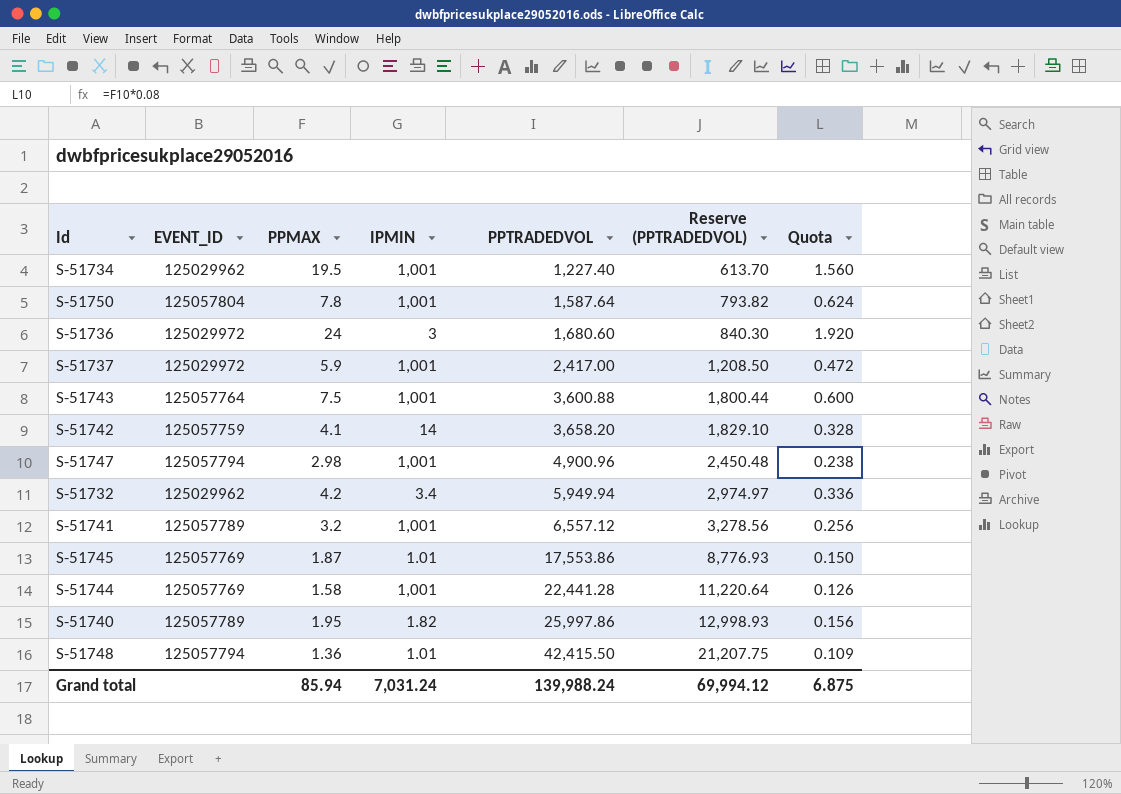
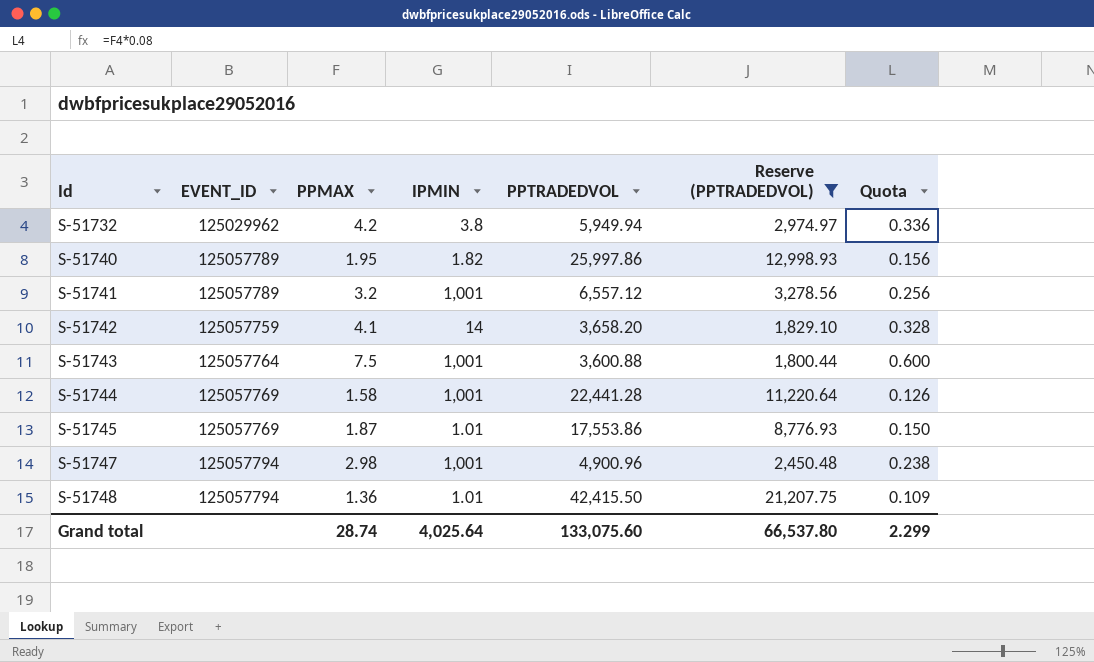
filter: none -> Reserve (PPTRADEDVOL) >= 1,800.44
row order: PPTRADEDVOL ascending -> Id ascending
S-51732 | IPMIN: 3.4 -> 3.8
Grand total | PPMAX: 85.94 -> 28.74
Grand total | IPMIN: 7,031.24 -> 4,025.64
Grand total | PPTRADEDVOL: 139,988.24 -> 133,075.60
Grand total | Reserve (PPTRADEDVOL): 69,994.12 -> 66,537.80
Grand total | Quota: 6.875 -> 2.299

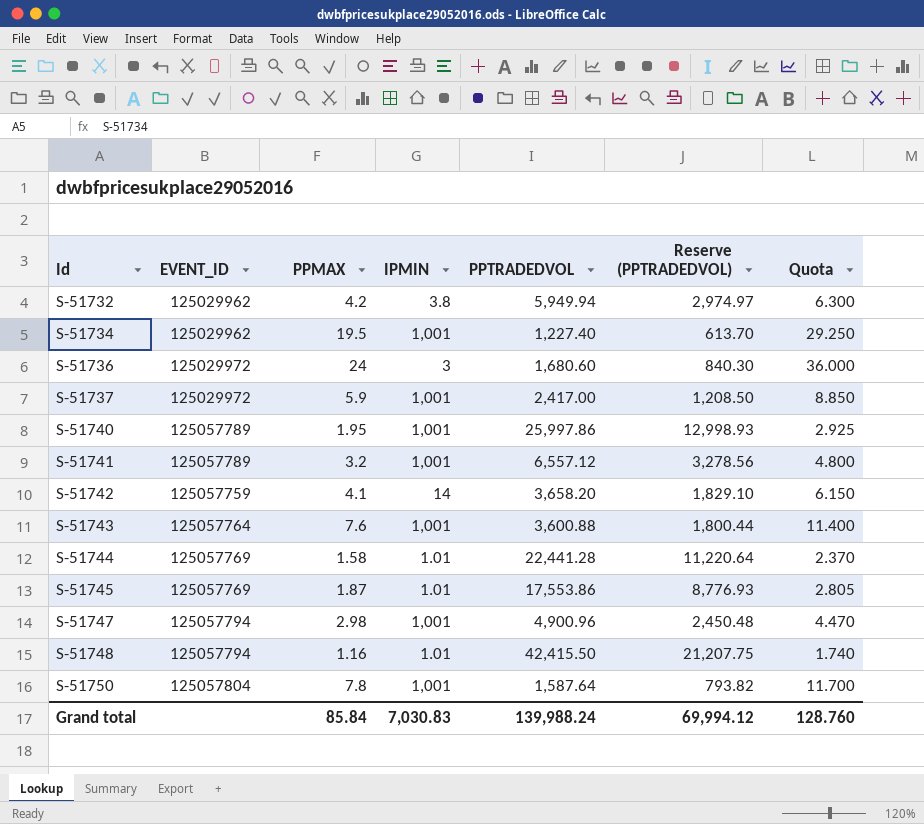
filter: Reserve (PPTRADEDVOL) >= 1,800.44 -> none
column Quota | formula: [PPMAX] * 0.08 -> [PPMAX] * 1.5
S-51740 | IPMIN: 1.82 -> 1,001
S-51743 | PPMAX: 7.5 -> 7.6
S-51744 | IPMIN: 1,001 -> 1.01
S-51748 | PPMAX: 1.36 -> 1.16
Grand total | PPMAX: 28.74 -> 85.84
Grand total | IPMIN: 4,025.64 -> 7,030.83
Grand total | PPTRADEDVOL: 133,075.60 -> 139,988.24
Grand total | Reserve (PPTRADEDVOL): 66,537.80 -> 69,994.12
Grand total | Quota: 2.299 -> 128.760

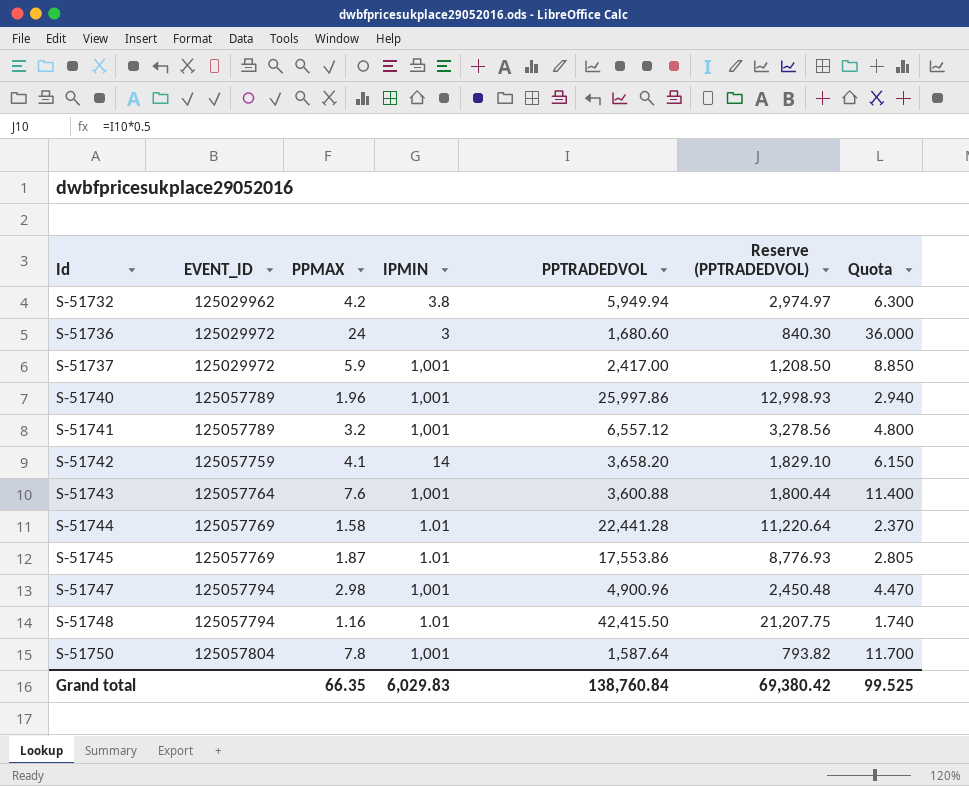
row S-51734: 125029962 | 19.5 | 1,001 | 1,227.40 | 613.70 | 29.250 -> none
S-51740 | PPMAX: 1.95 -> 1.96
S-51740 | Quota: 2.925 -> 2.940
Grand total | PPMAX: 85.84 -> 66.35
Grand total | IPMIN: 7,030.83 -> 6,029.83
Grand total | PPTRADEDVOL: 139,988.24 -> 138,760.84
Grand total | Reserve (PPTRADEDVOL): 69,994.12 -> 69,380.42
Grand total | Quota: 128.760 -> 99.525

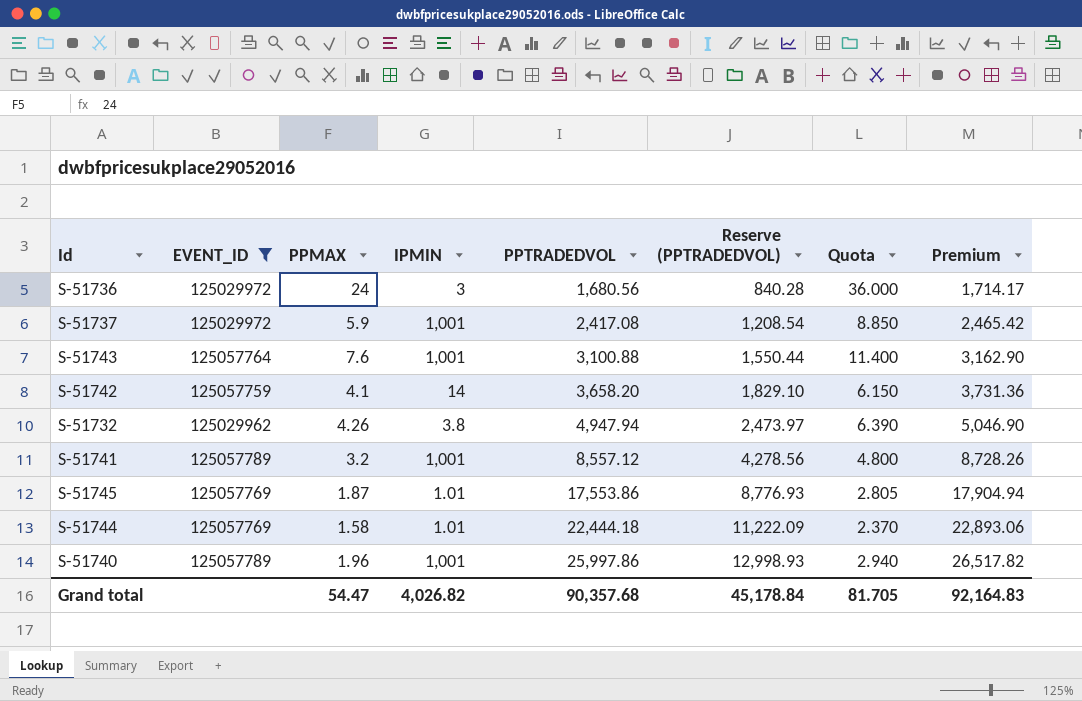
filter: none -> EVENT_ID <= 125057789
row order: Id ascending -> PPTRADEDVOL ascending
column Premium | formula: none -> [PPTRADEDVOL] * 1.02
S-51736 | PPTRADEDVOL: 1,680.60 -> 1,680.56
S-51736 | Reserve (PPTRADEDVOL): 840.30 -> 840.28
S-51737 | PPTRADEDVOL: 2,417.00 -> 2,417.08
S-51737 | Reserve (PPTRADEDVOL): 1,208.50 -> 1,208.54
S-51743 | PPTRADEDVOL: 3,600.88 -> 3,100.88
S-51743 | Reserve (PPTRADEDVOL): 1,800.44 -> 1,550.44
S-51732 | PPMAX: 4.2 -> 4.26
S-51732 | PPTRADEDVOL: 5,949.94 -> 4,947.94
S-51732 | Reserve (PPTRADEDVOL): 2,974.97 -> 2,473.97
S-51732 | Quota: 6.300 -> 6.390
S-51741 | PPTRADEDVOL: 6,557.12 -> 8,557.12
S-51741 | Reserve (PPTRADEDVOL): 3,278.56 -> 4,278.56
S-51744 | PPTRADEDVOL: 22,441.28 -> 22,444.18
S-51744 | Reserve (PPTRADEDVOL): 11,220.64 -> 11,222.09
Grand total | PPMAX: 66.35 -> 54.47
Grand total | IPMIN: 6,029.83 -> 4,026.82
Grand total | PPTRADEDVOL: 138,760.84 -> 90,357.68
Grand total | Reserve (PPTRADEDVOL): 69,380.42 -> 45,178.84
Grand total | Quota: 99.525 -> 81.705

